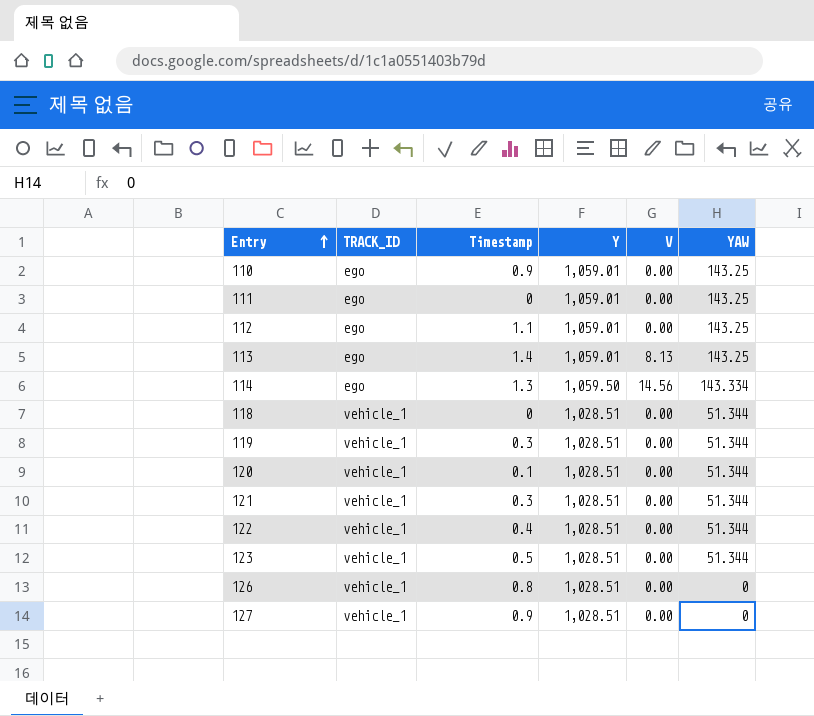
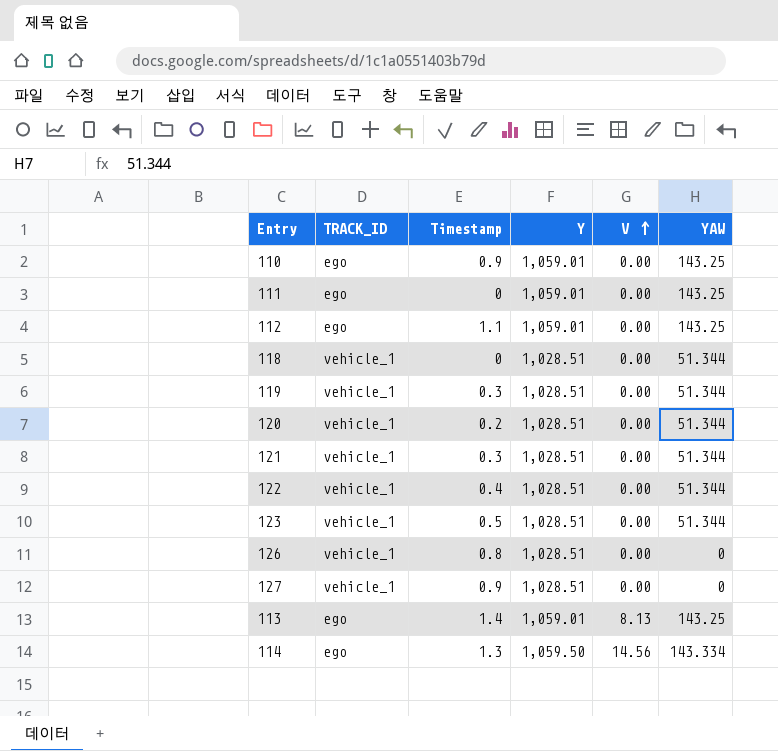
row order: Entry ascending -> V ascending
120 | Timestamp: 0.1 -> 0.2

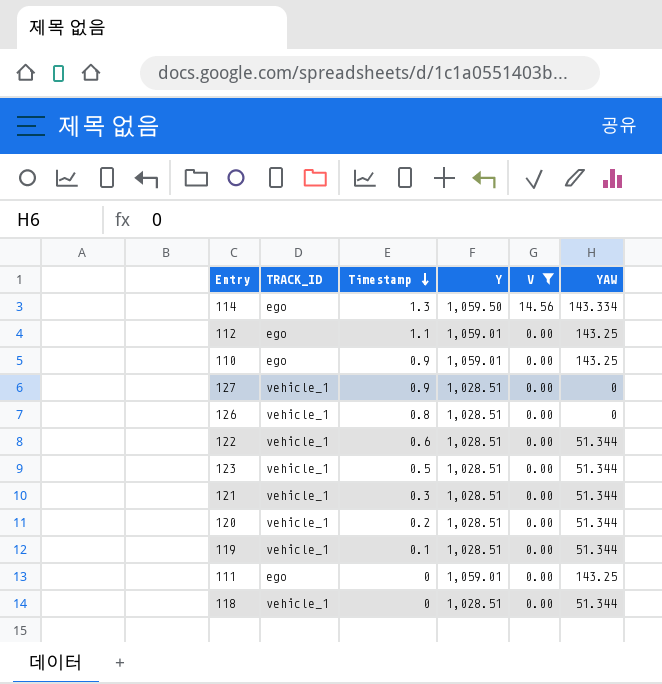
filter: none -> V != 8.13
row order: V ascending -> Timestamp descending
122 | Timestamp: 0.4 -> 0.6
119 | Timestamp: 0.3 -> 0.1

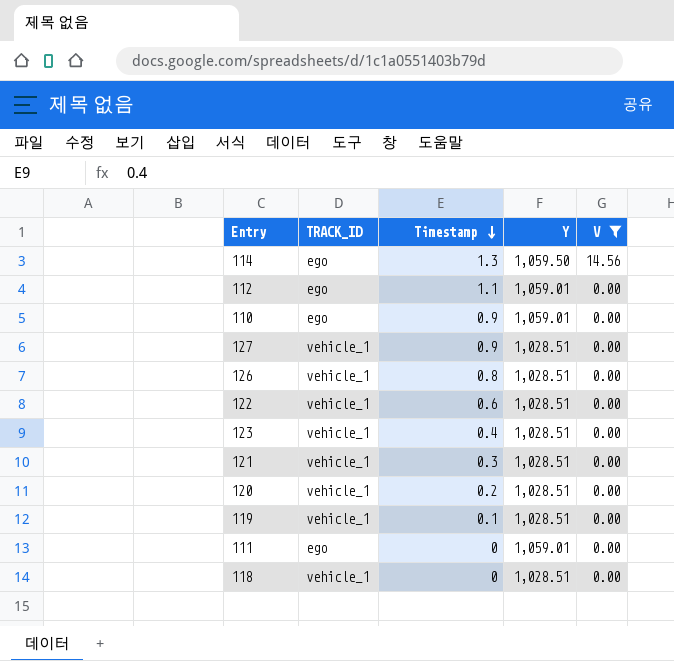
column YAW | position: 6 -> none
123 | Timestamp: 0.5 -> 0.4

